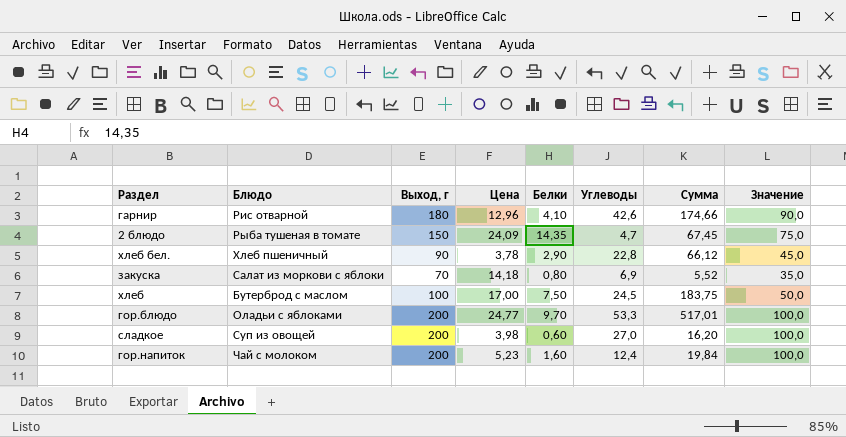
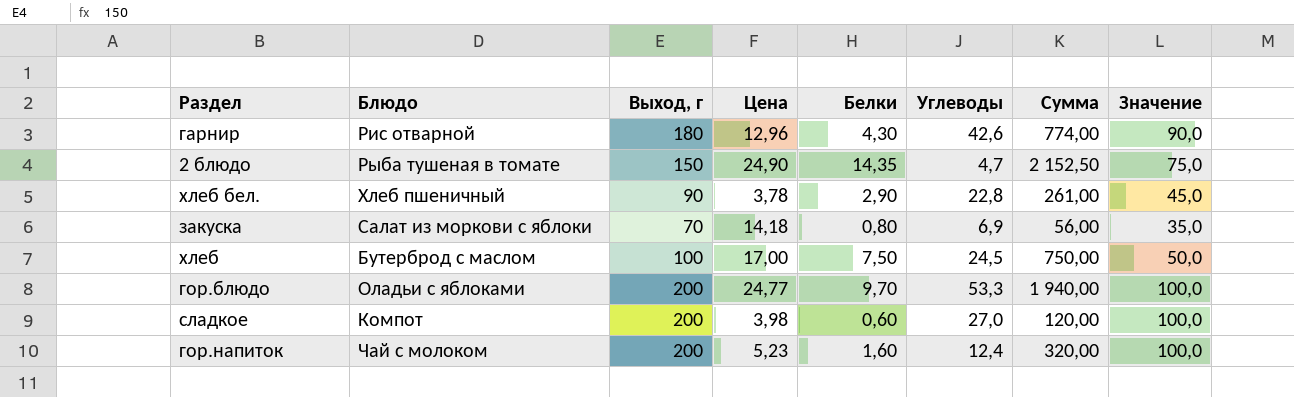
column Сумма | formula: [Белки] * [Углеводы] -> [Выход, г] * [Белки]
гарнир | Белки: 4,10 -> 4,30
2 блюдо | Цена: 24,09 -> 24,90
сладкое | Блюдо: Суп из овощей -> Компот

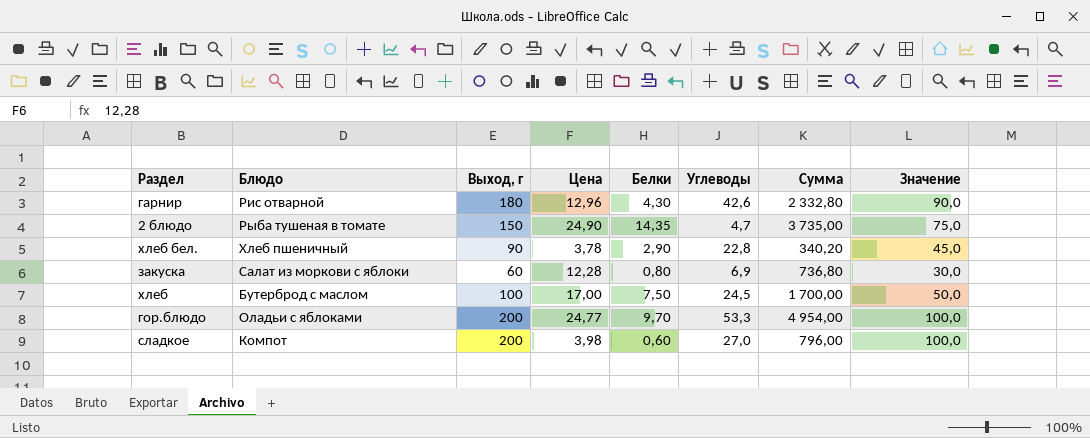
column Сумма | formula: [Выход, г] * [Белки] -> [Выход, г] * [Цена]
row гор.напиток: Чай с молоком | 200 | 5,23 | 1,60 | 12,4 | 320,00 | 100,0 -> none
закуска | Выход, г: 70 -> 60
закуска | Цена: 14,18 -> 12,28
закуска | Значение: 35,0 -> 30,0

